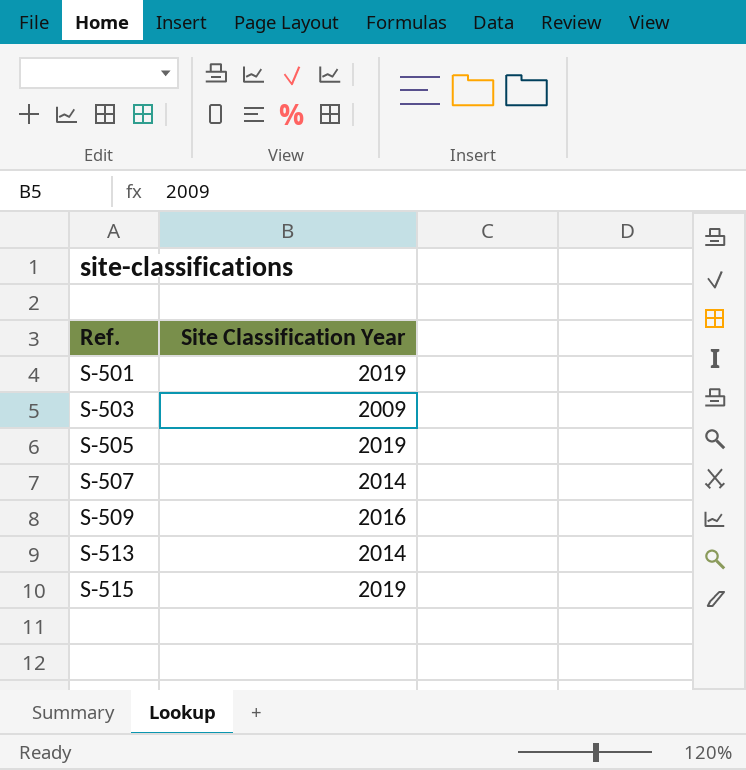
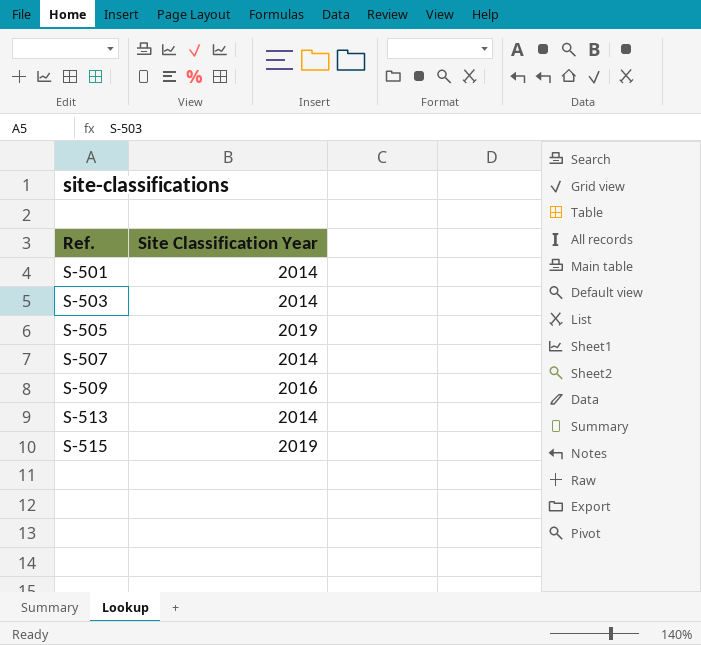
S-501 | Site Classification Year: 2019 -> 2014
S-503 | Site Classification Year: 2009 -> 2014

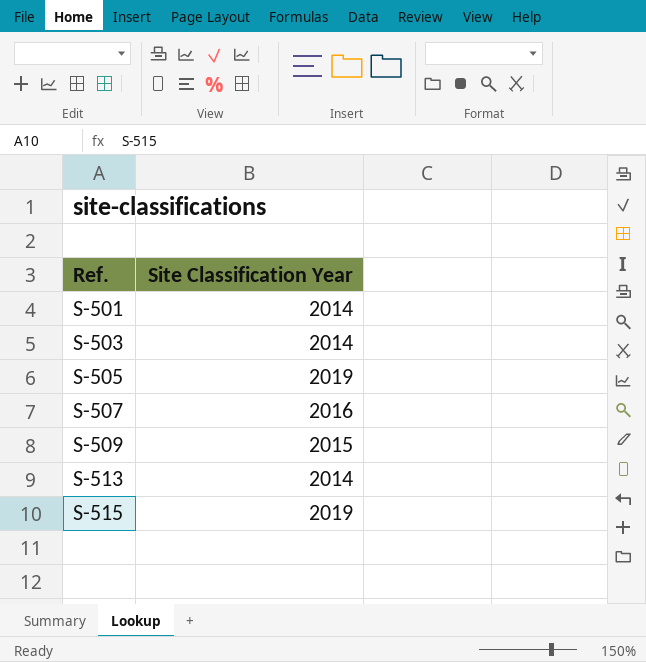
S-507 | Site Classification Year: 2014 -> 2016
S-509 | Site Classification Year: 2016 -> 2015

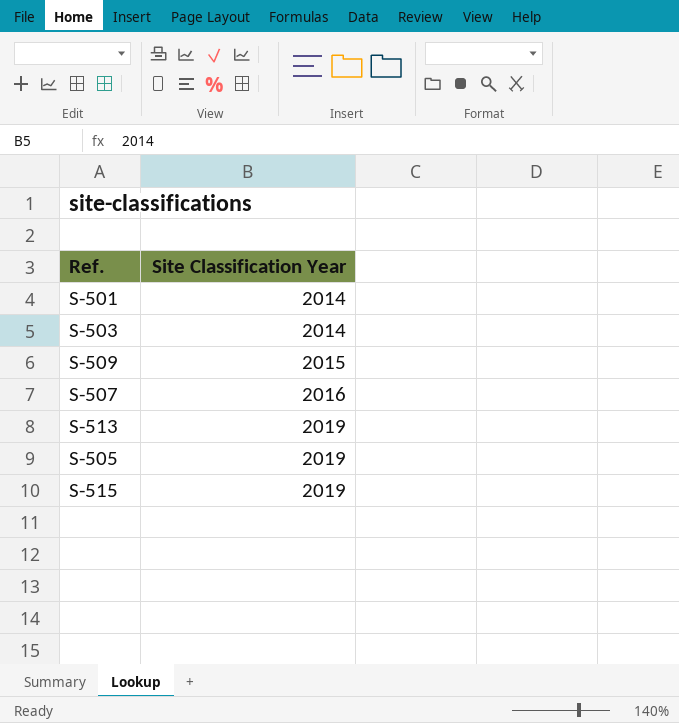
row order: Ref. ascending -> Site Classification Year ascending
S-513 | Site Classification Year: 2014 -> 2019

